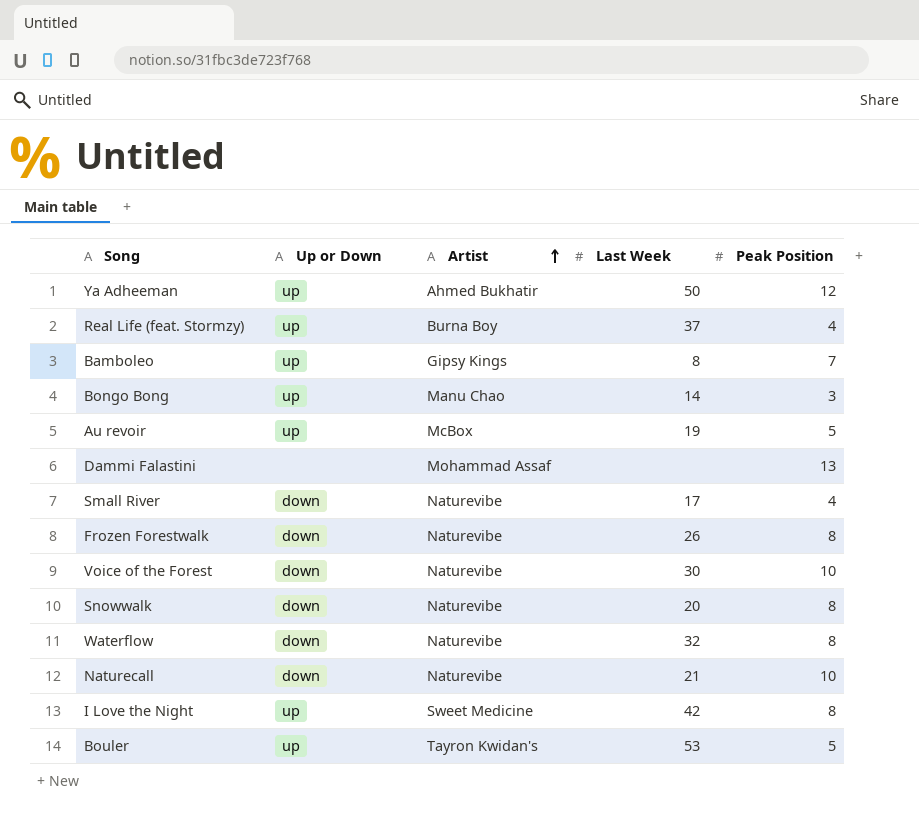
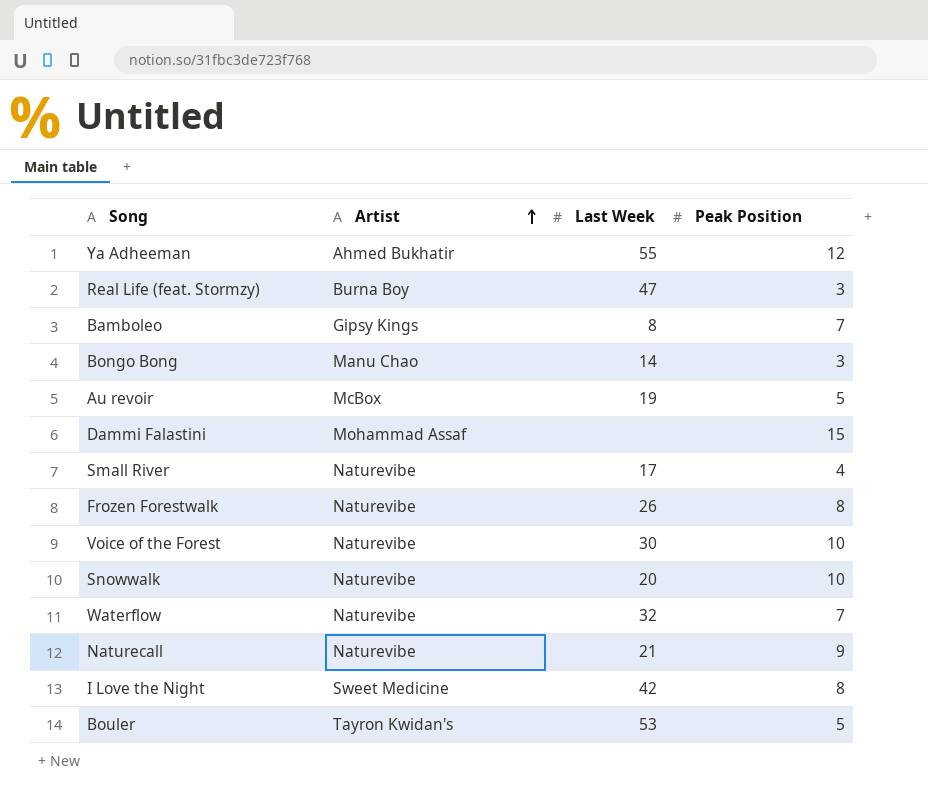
column Up or Down | position: 2 -> none
Ya Adheeman | Last Week: 50 -> 55
Real Life (feat. Stormzy) | Last Week: 37 -> 47
Real Life (feat. Stormzy) | Peak Position: 4 -> 3
Dammi Falastini | Peak Position: 13 -> 15
Snowwalk | Peak Position: 8 -> 10
Waterflow | Peak Position: 8 -> 7
Naturecall | Peak Position: 10 -> 9

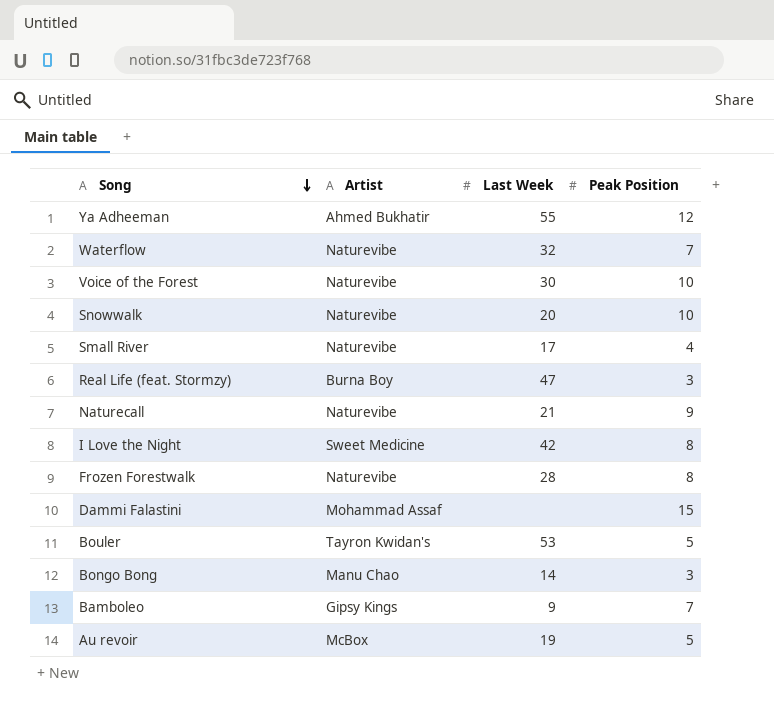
row order: Artist ascending -> Song descending
Frozen Forestwalk | Last Week: 26 -> 28
Bamboleo | Last Week: 8 -> 9

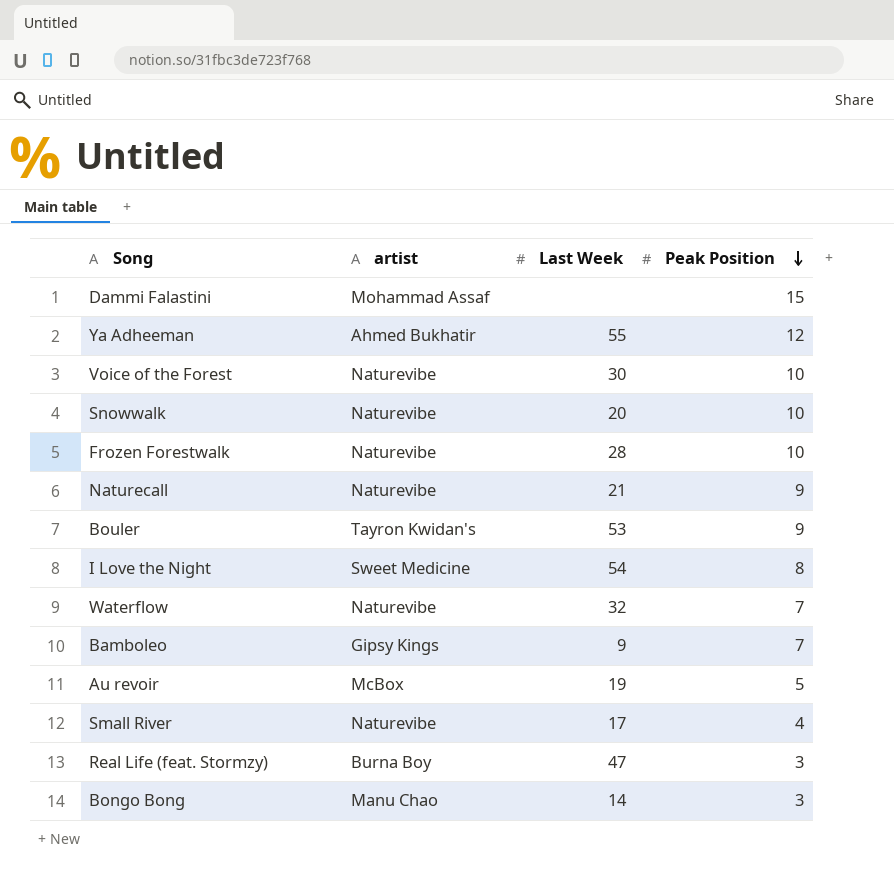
row order: Song descending -> Peak Position descending
column name: Artist -> artist
Frozen Forestwalk | Peak Position: 8 -> 10
Bouler | Peak Position: 5 -> 9
I Love the Night | Last Week: 42 -> 54

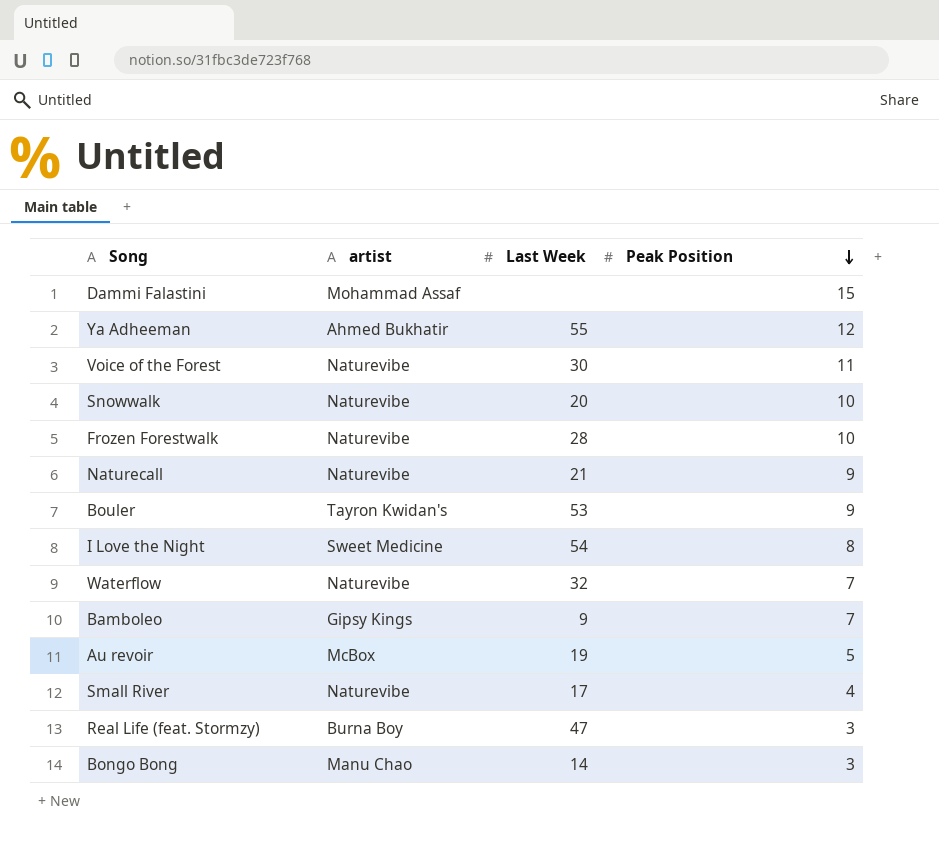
Voice of the Forest | Peak Position: 10 -> 11

